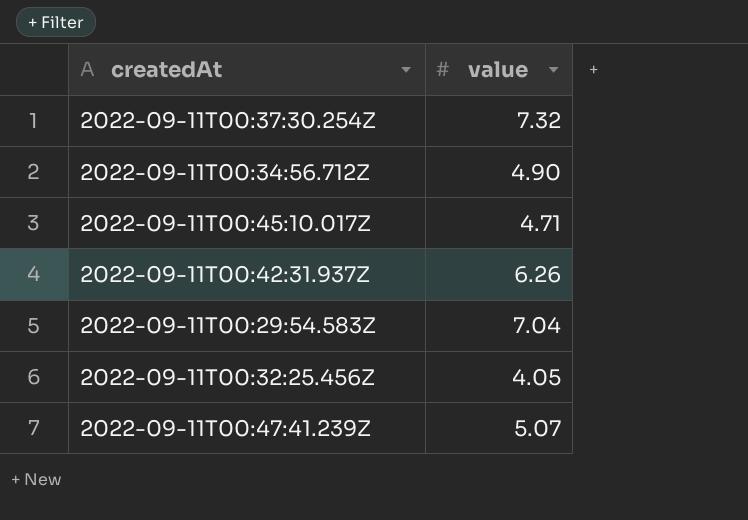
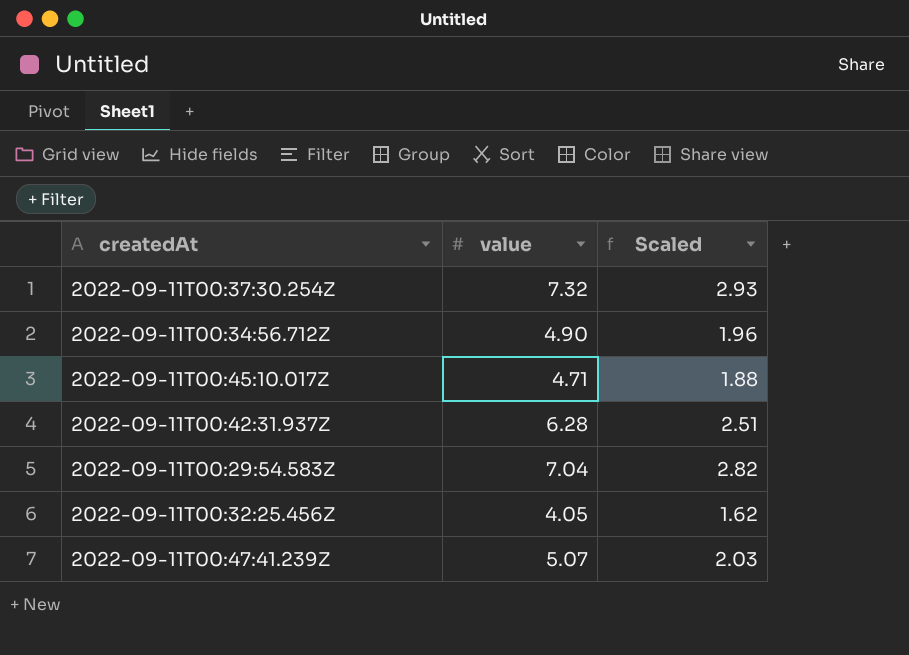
column Scaled | formula: none -> [value] * 0.4
2022-09-11T00:42:31.937Z | value: 6.26 -> 6.28

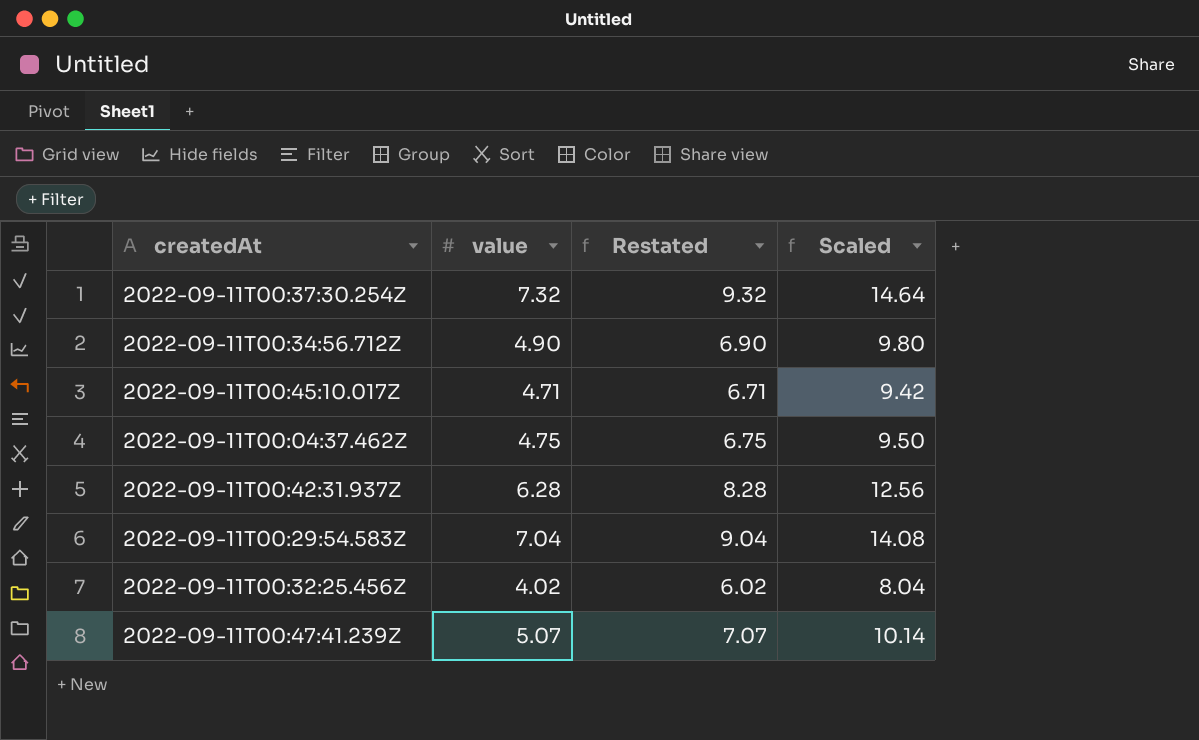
column Restated | formula: none -> [value] + 2
column Scaled | formula: [value] * 0.4 -> [value] * 2
row 2022-09-11T00:04:37.462Z: none -> 4.75 | 6.75 | 9.50
2022-09-11T00:32:25.456Z | value: 4.05 -> 4.02

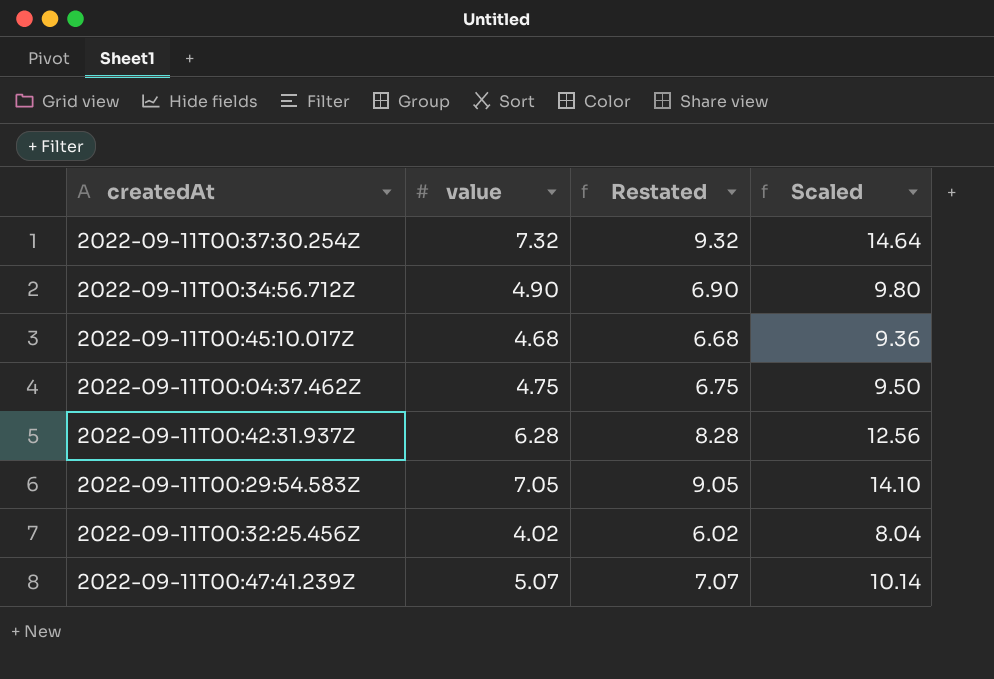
2022-09-11T00:45:10.017Z | value: 4.71 -> 4.68
2022-09-11T00:45:10.017Z | Restated: 6.71 -> 6.68
2022-09-11T00:45:10.017Z | Scaled: 9.42 -> 9.36
2022-09-11T00:29:54.583Z | value: 7.04 -> 7.05
2022-09-11T00:29:54.583Z | Restated: 9.04 -> 9.05
2022-09-11T00:29:54.583Z | Scaled: 14.08 -> 14.10

